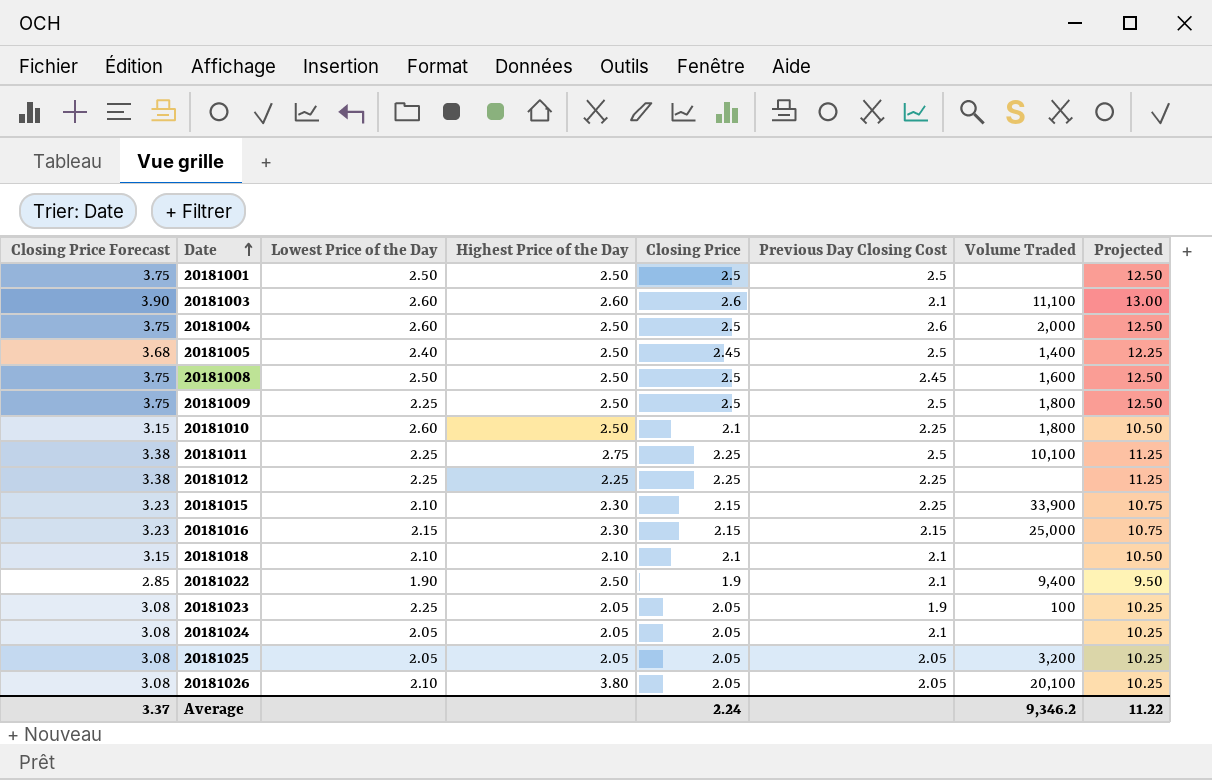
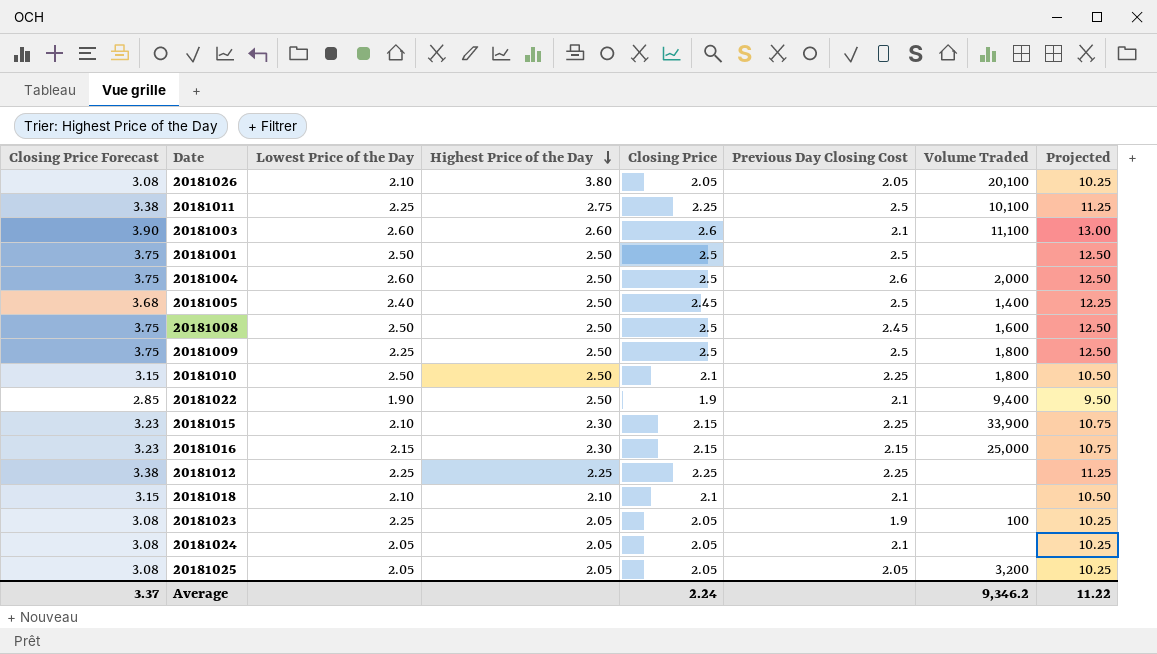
row order: Date ascending -> Highest Price of the Day descending
20181010 | Lowest Price of the Day: 2.60 -> 2.50

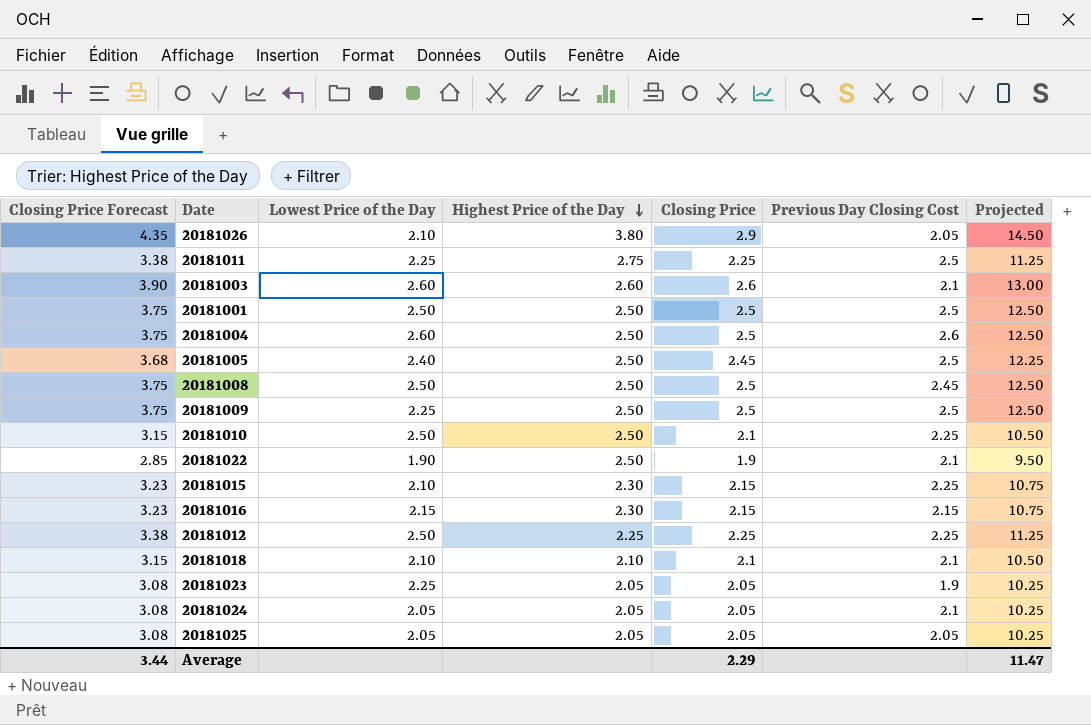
column Volume Traded | position: 7 -> none
20181026 | Closing Price Forecast: 3.08 -> 4.35
20181026 | Closing Price: 2.05 -> 2.9
20181026 | Projected: 10.25 -> 14.50
20181012 | Lowest Price of the Day: 2.25 -> 2.50
Average | Closing Price Forecast: 3.37 -> 3.44
Average | Closing Price: 2.24 -> 2.29
Average | Projected: 11.22 -> 11.47

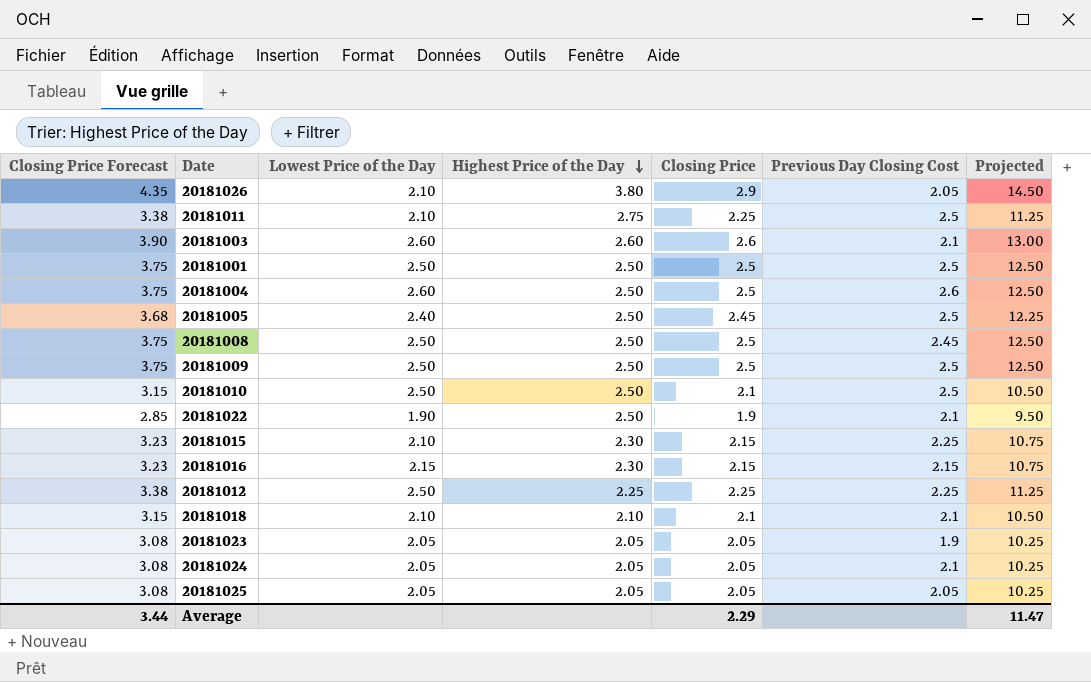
20181011 | Lowest Price of the Day: 2.25 -> 2.10
20181009 | Lowest Price of the Day: 2.25 -> 2.50
20181010 | Previous Day Closing Cost: 2.25 -> 2.5
20181023 | Lowest Price of the Day: 2.25 -> 2.05

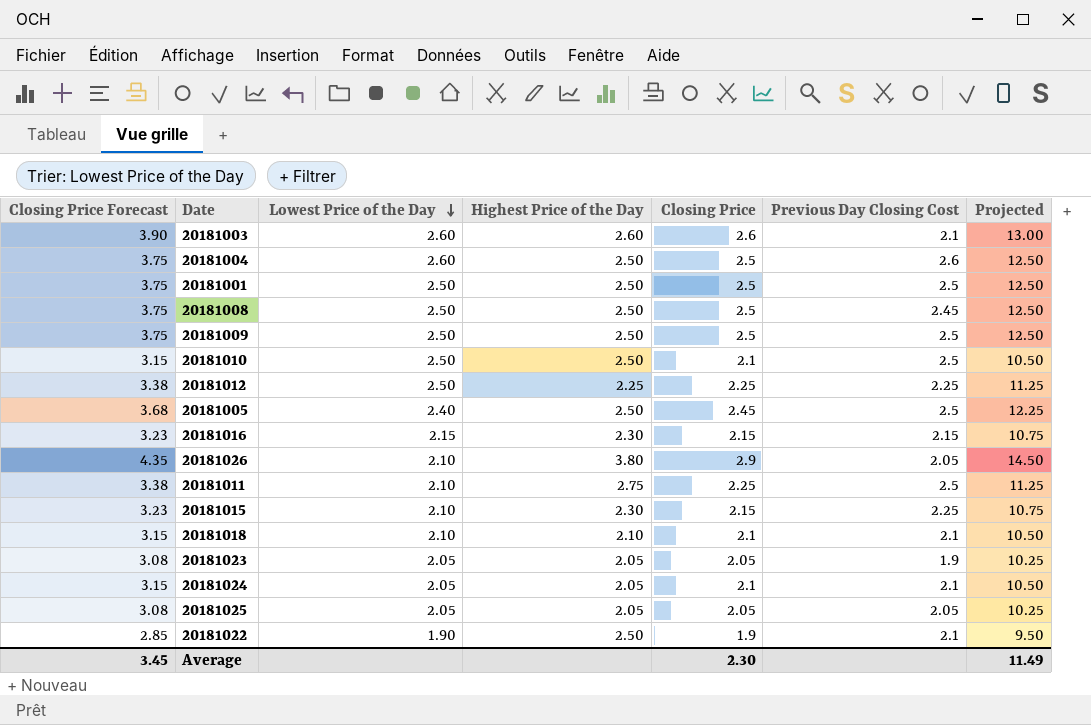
row order: Highest Price of the Day descending -> Lowest Price of the Day descending
20181024 | Closing Price Forecast: 3.08 -> 3.15
20181024 | Closing Price: 2.05 -> 2.1
20181024 | Projected: 10.25 -> 10.50
Average | Closing Price Forecast: 3.44 -> 3.45
Average | Closing Price: 2.29 -> 2.30
Average | Projected: 11.47 -> 11.49

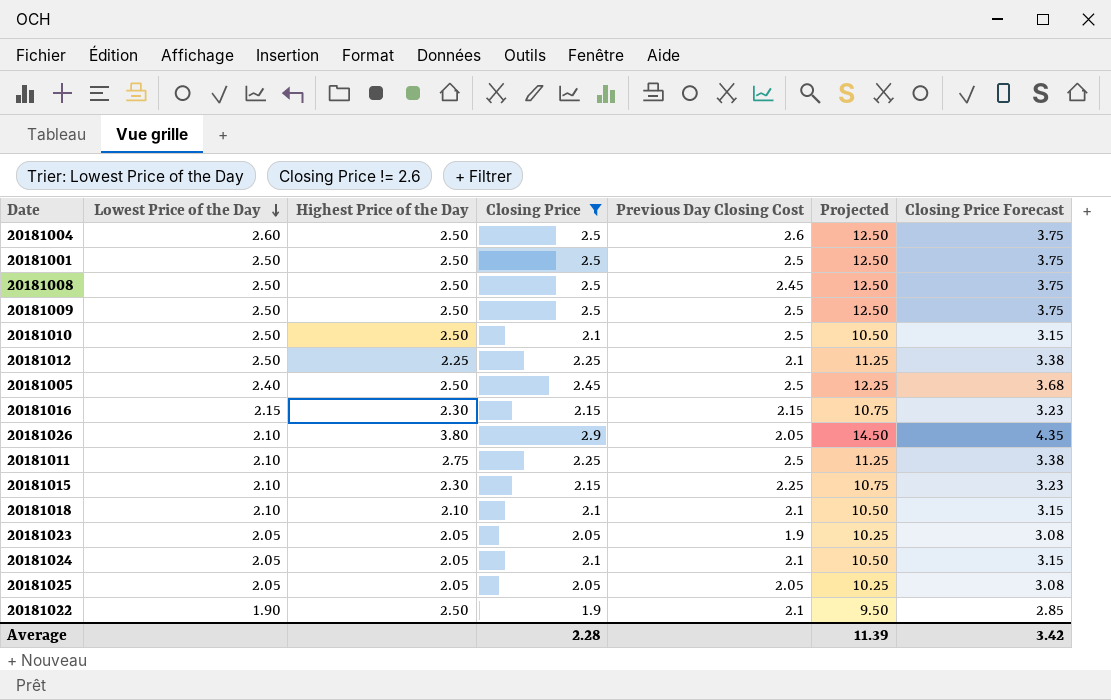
filter: none -> Closing Price != 2.6
column Closing Price Forecast | position: 1 -> 7
20181012 | Previous Day Closing Cost: 2.25 -> 2.1
Average | Closing Price: 2.30 -> 2.28
Average | Projected: 11.49 -> 11.39
Average | Closing Price Forecast: 3.45 -> 3.42

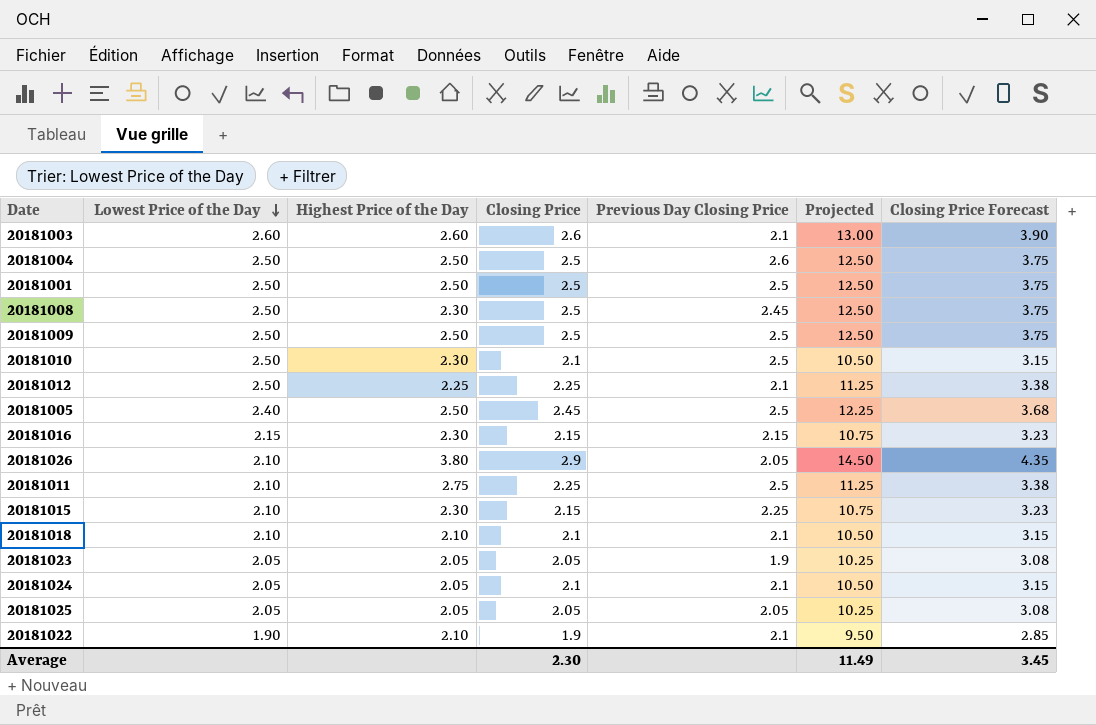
filter: Closing Price != 2.6 -> none
column name: Previous Day Closing Cost -> Previous Day Closing Price
20181004 | Lowest Price of the Day: 2.60 -> 2.50
20181008 | Highest Price of the Day: 2.50 -> 2.30
20181010 | Highest Price of the Day: 2.50 -> 2.30
20181022 | Highest Price of the Day: 2.50 -> 2.10
Average | Closing Price: 2.28 -> 2.30
Average | Projected: 11.39 -> 11.49
Average | Closing Price Forecast: 3.42 -> 3.45

